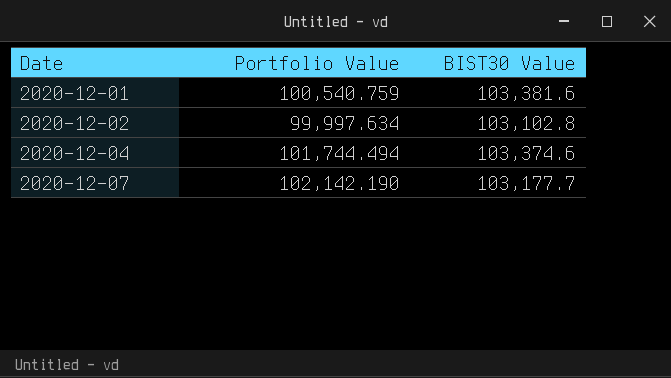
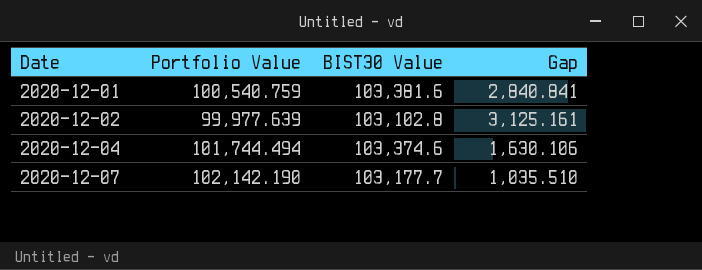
column Gap | formula: none -> [BIST30 Value] - [Portfolio Value]
2020-12-02 | Portfolio Value: 99,997.634 -> 99,977.639

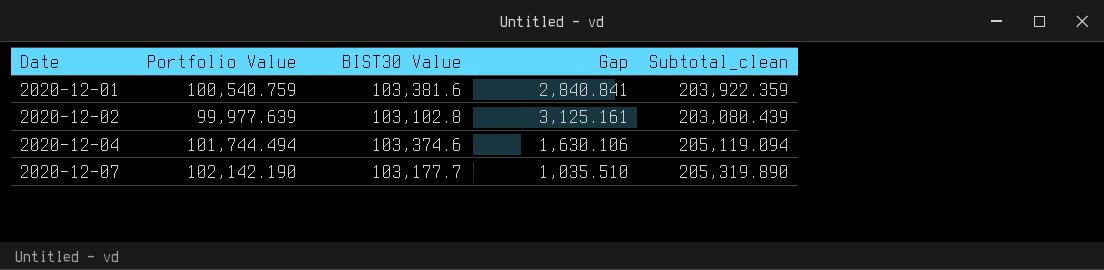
column Subtotal_clean | formula: none -> [Portfolio Value] + [BIST30 Value]

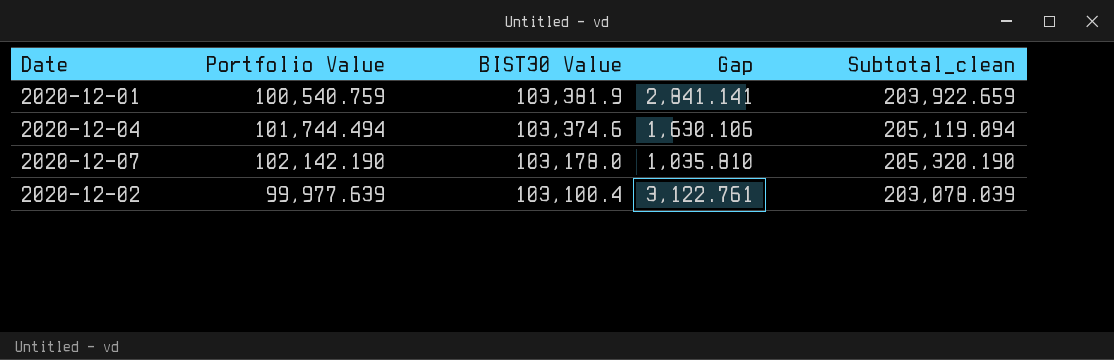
row order: Date ascending -> BIST30 Value descending
2020-12-01 | BIST30 Value: 103,381.6 -> 103,381.9
2020-12-01 | Gap: 2,840.841 -> 2,841.141
2020-12-01 | Subtotal_clean: 203,922.359 -> 203,922.659
2020-12-07 | BIST30 Value: 103,177.7 -> 103,178.0
2020-12-07 | Gap: 1,035.510 -> 1,035.810
2020-12-07 | Subtotal_clean: 205,319.890 -> 205,320.190
2020-12-02 | BIST30 Value: 103,102.8 -> 103,100.4
2020-12-02 | Gap: 3,125.161 -> 3,122.761
2020-12-02 | Subtotal_clean: 203,080.439 -> 203,078.039

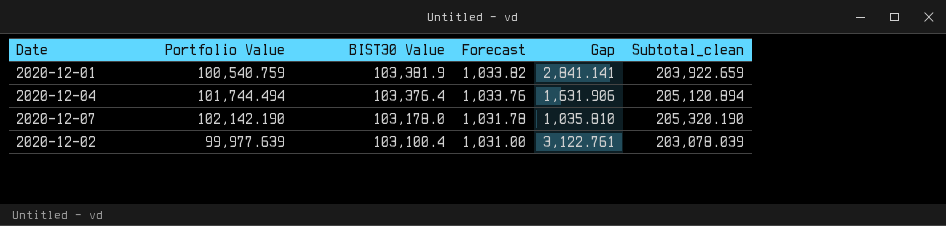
column Forecast | formula: none -> [BIST30 Value] * 0.01
2020-12-04 | BIST30 Value: 103,374.6 -> 103,376.4
2020-12-04 | Gap: 1,630.106 -> 1,631.906
2020-12-04 | Subtotal_clean: 205,119.094 -> 205,120.894

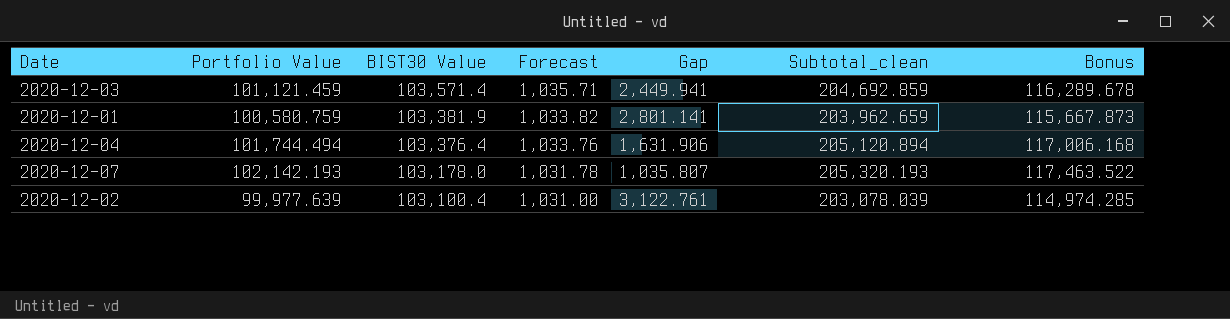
column Bonus | formula: none -> [Portfolio Value] * 1.15
row 2020-12-03: none -> 101,121.459 | 103,571.4 | 1,035.71 | 2,449.941 | 204,692.859 | 116,289.678
2020-12-01 | Portfolio Value: 100,540.759 -> 100,580.759
2020-12-01 | Gap: 2,841.141 -> 2,801.141
2020-12-01 | Subtotal_clean: 203,922.659 -> 203,962.659
2020-12-07 | Portfolio Value: 102,142.190 -> 102,142.193
2020-12-07 | Gap: 1,035.810 -> 1,035.807
2020-12-07 | Subtotal_clean: 205,320.190 -> 205,320.193

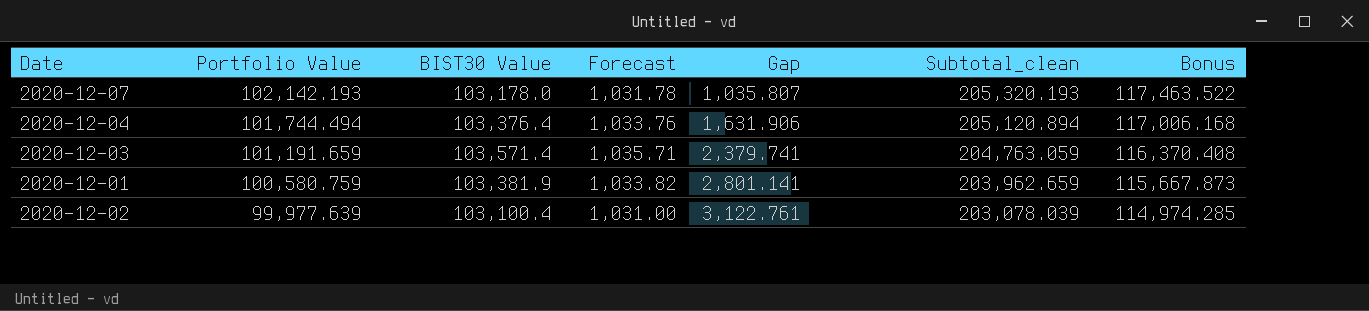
row order: BIST30 Value descending -> Portfolio Value descending
2020-12-03 | Portfolio Value: 101,121.459 -> 101,191.659
2020-12-03 | Gap: 2,449.941 -> 2,379.741
2020-12-03 | Subtotal_clean: 204,692.859 -> 204,763.059
2020-12-03 | Bonus: 116,289.678 -> 116,370.408

